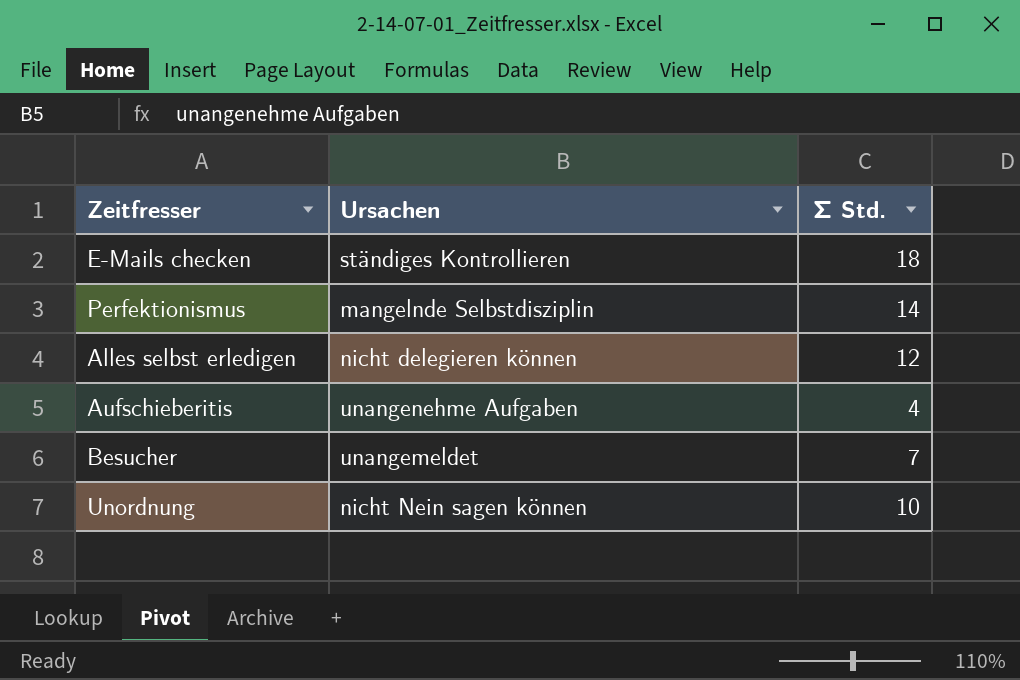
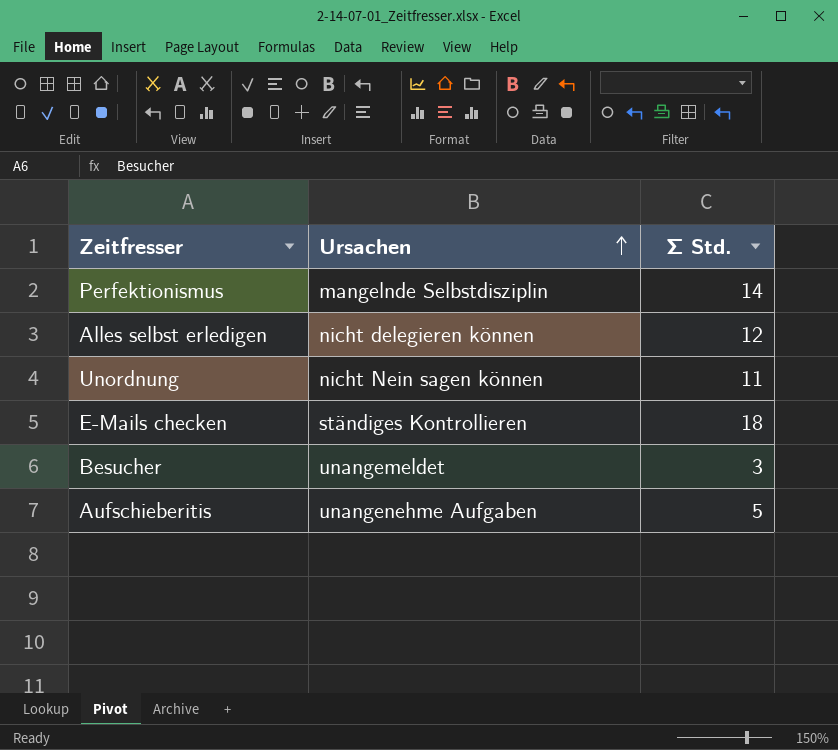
row order: none -> Ursachen ascending
Unordnung | Σ Std.: 10 -> 11
Besucher | Σ Std.: 7 -> 3
Aufschieberitis | Σ Std.: 4 -> 5

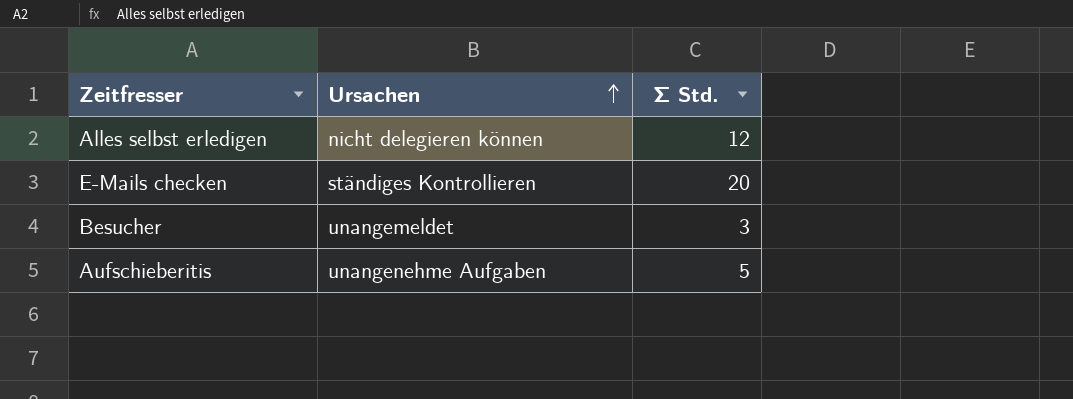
row Perfektionismus: mangelnde Selbstdisziplin | 14 -> none
row Unordnung: nicht Nein sagen können | 11 -> none
E-Mails checken | Σ Std.: 18 -> 20

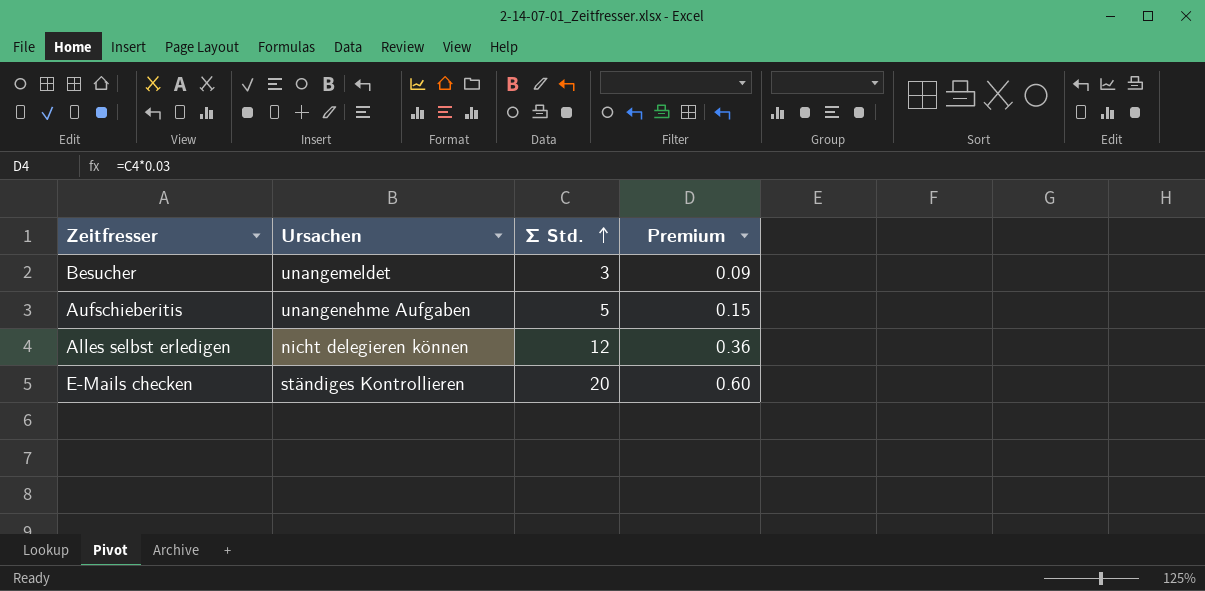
row order: Ursachen ascending -> Σ Std. ascending
column Premium | formula: none -> [Σ Std.] * 0.03

